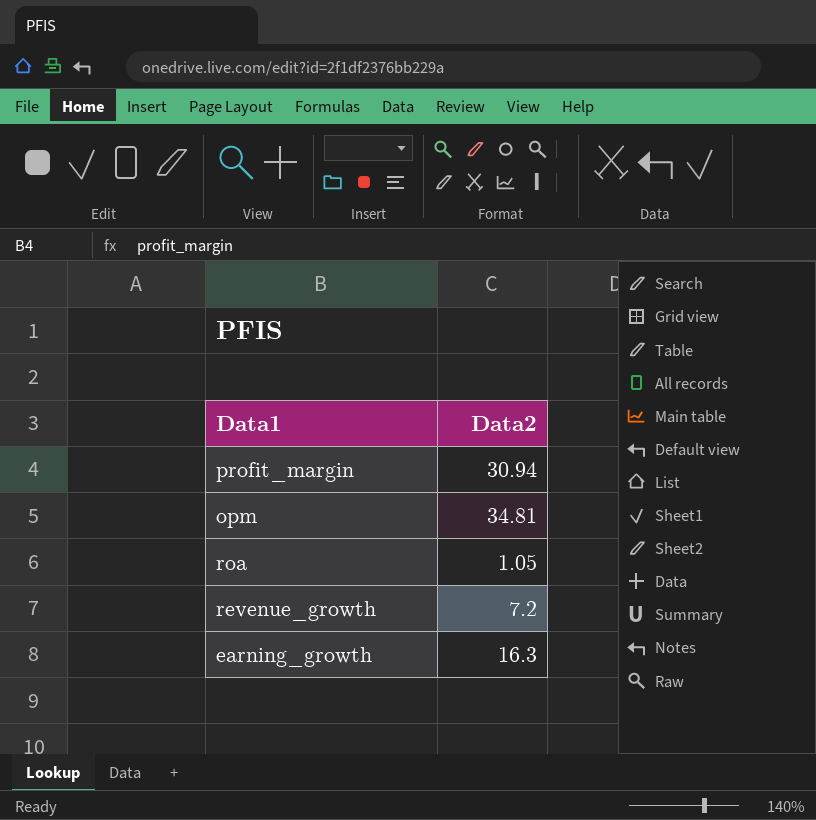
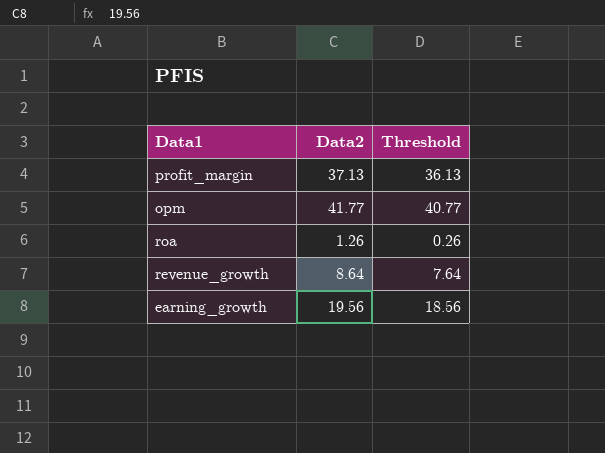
column Threshold | formula: none -> [Data2] - 1
profit_margin | Data2: 30.94 -> 37.13
opm | Data2: 34.81 -> 41.77
roa | Data2: 1.05 -> 1.26
revenue_growth | Data2: 7.2 -> 8.64
earning_growth | Data2: 16.3 -> 19.56

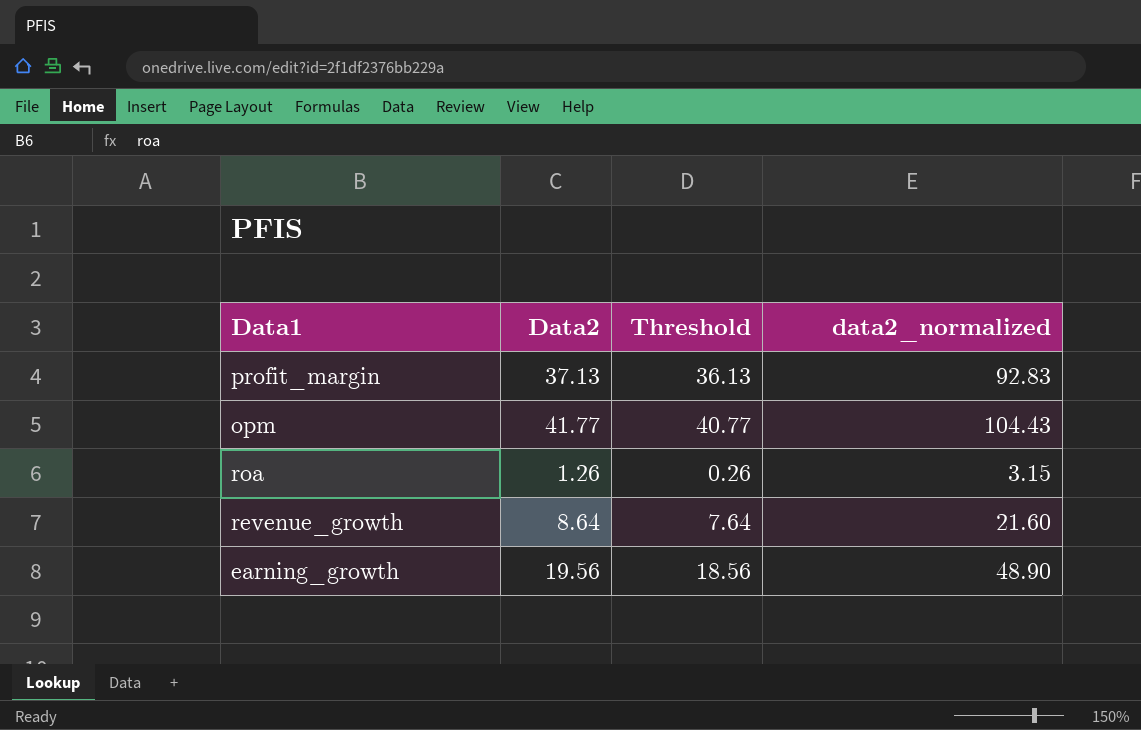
column data2_normalized | formula: none -> [Data2] * 2.5

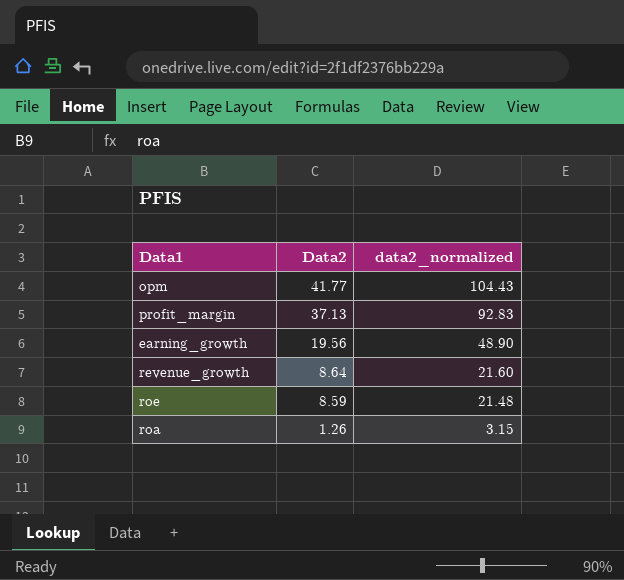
row order: none -> Data2 descending
column Threshold | formula: [Data2] - 1 -> none
row roe: none -> 8.59 | 21.48

